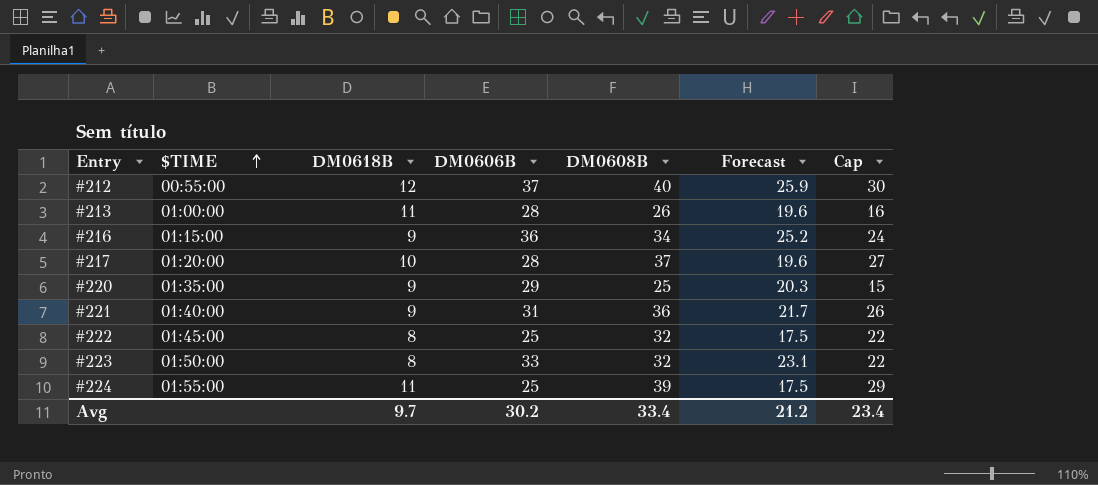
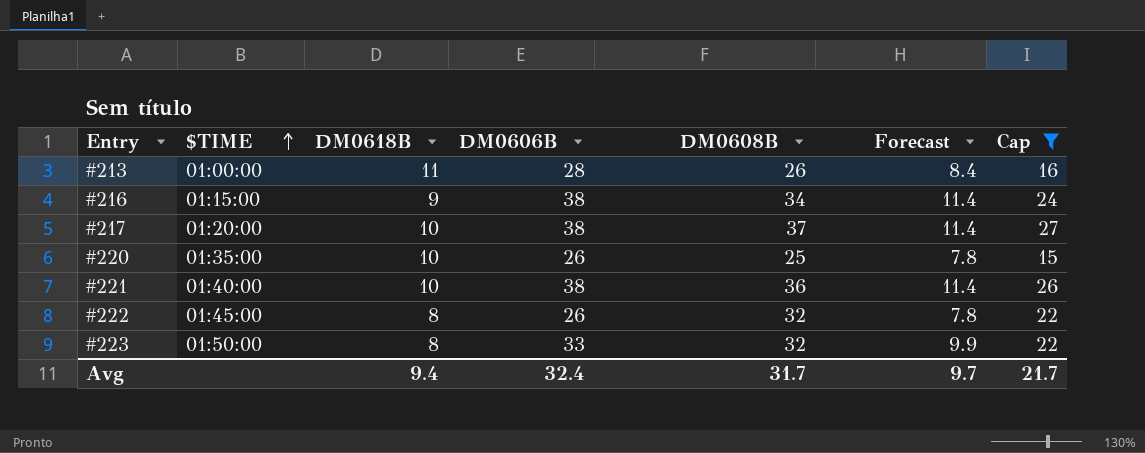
filter: none -> Cap <= 27
column Forecast | formula: [DM0606B] * 0.7 -> [DM0606B] * 0.3
#216 | DM0606B: 36 -> 38
#217 | DM0606B: 28 -> 38
#220 | DM0618B: 9 -> 10
#220 | DM0606B: 29 -> 26
#221 | DM0618B: 9 -> 10
#221 | DM0606B: 31 -> 38
#222 | DM0606B: 25 -> 26
Avg | DM0618B: 9.7 -> 9.4
Avg | DM0606B: 30.2 -> 32.4
Avg | DM0608B: 33.4 -> 31.7
Avg | Forecast: 21.2 -> 9.7
Avg | Cap: 23.4 -> 21.7

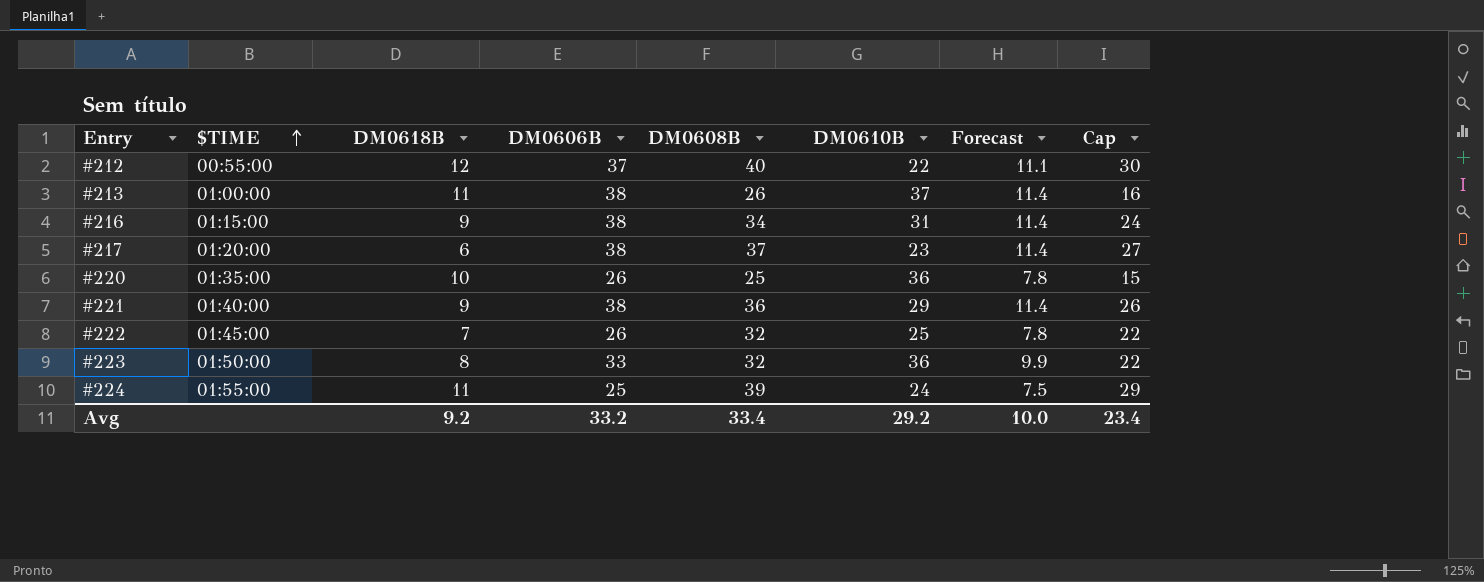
filter: Cap <= 27 -> none
column DM0610B | position: none -> 6
#213 | DM0606B: 28 -> 38
#213 | Forecast: 8.4 -> 11.4
#217 | DM0618B: 10 -> 6
#221 | DM0618B: 10 -> 9
#222 | DM0618B: 8 -> 7
Avg | DM0618B: 9.4 -> 9.2
Avg | DM0606B: 32.4 -> 33.2
Avg | DM0608B: 31.7 -> 33.4
Avg | Forecast: 9.7 -> 10.0
Avg | Cap: 21.7 -> 23.4

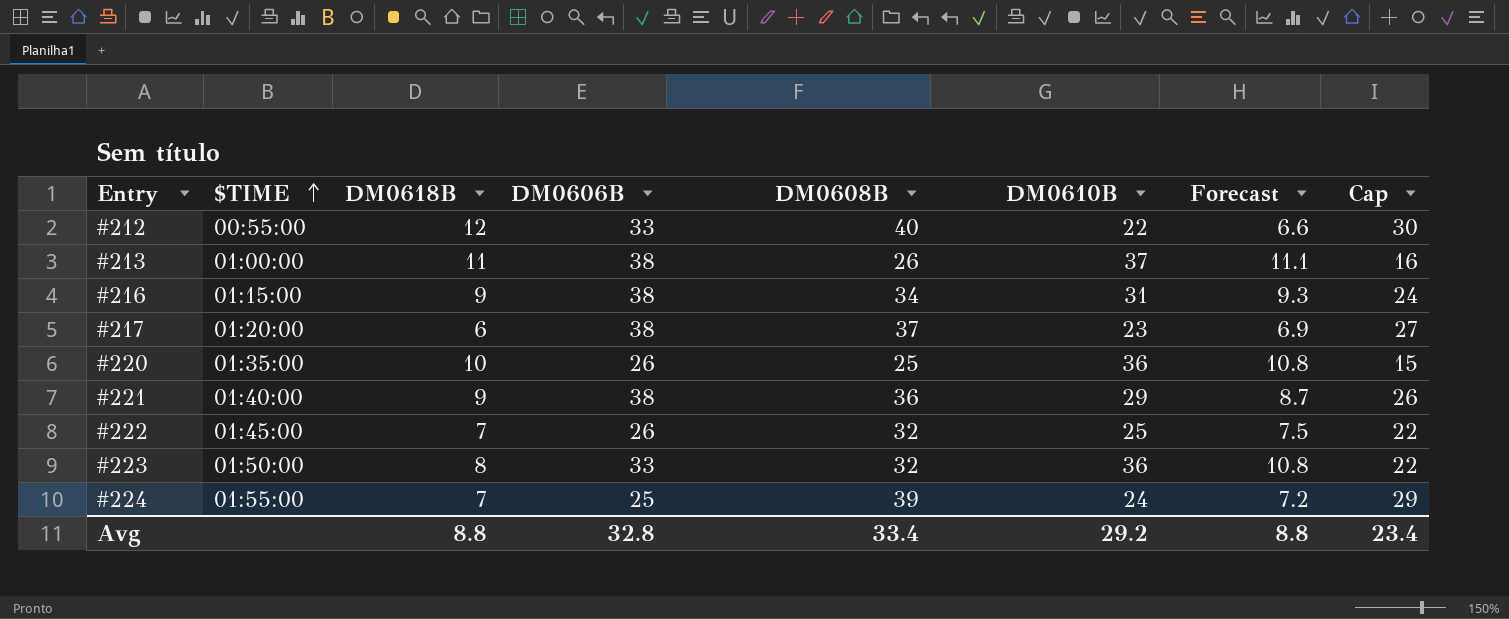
column Forecast | formula: [DM0606B] * 0.3 -> [DM0610B] * 0.3
#212 | DM0606B: 37 -> 33
#224 | DM0618B: 11 -> 7
Avg | DM0618B: 9.2 -> 8.8
Avg | DM0606B: 33.2 -> 32.8
Avg | Forecast: 10.0 -> 8.8

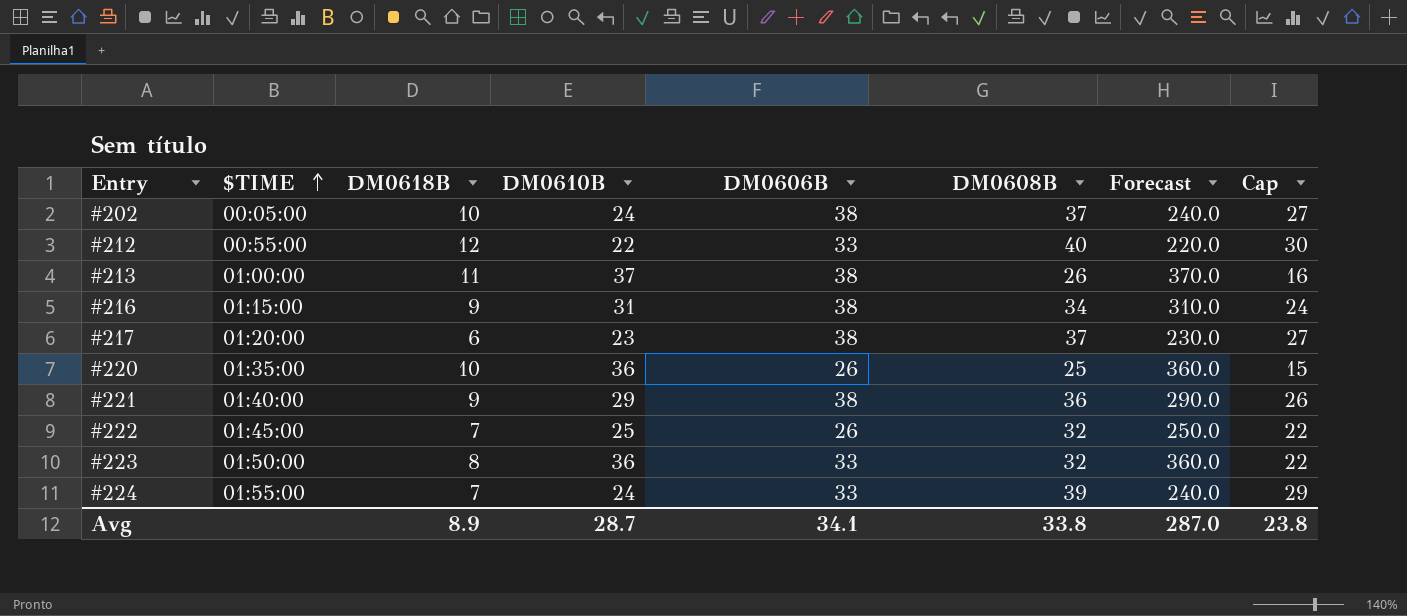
column DM0610B | position: 6 -> 4
column Forecast | formula: [DM0610B] * 0.3 -> [DM0610B] * 10
row #202: none -> 00:05:00 | 10 | 24 | 38 | 37 | 240.0 | 27
#224 | DM0606B: 25 -> 33
Avg | DM0618B: 8.8 -> 8.9
Avg | DM0610B: 29.2 -> 28.7
Avg | DM0606B: 32.8 -> 34.1
Avg | DM0608B: 33.4 -> 33.8
Avg | Forecast: 8.8 -> 287.0
Avg | Cap: 23.4 -> 23.8

